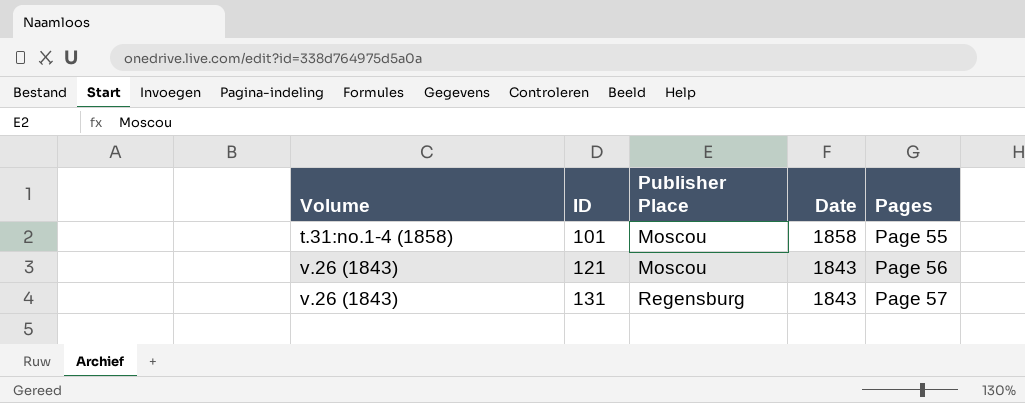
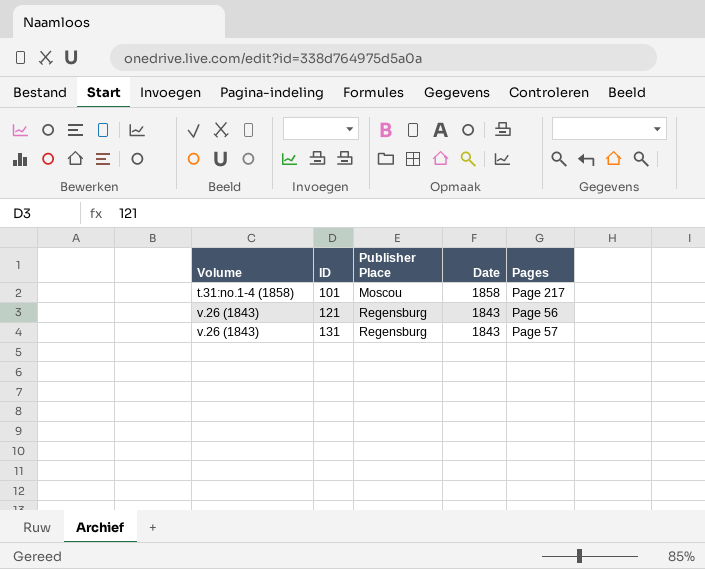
101 | Pages: Page 55 -> Page 217
121 | Publisher Place: Moscou -> Regensburg

